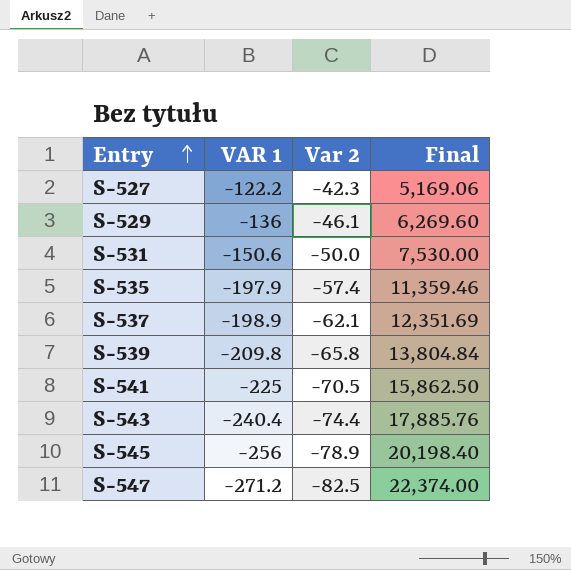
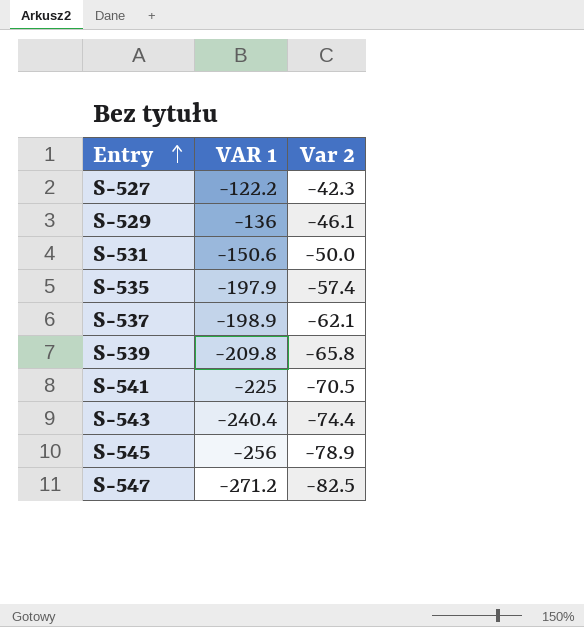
column Final | formula: [VAR 1] * [Var 2] -> none

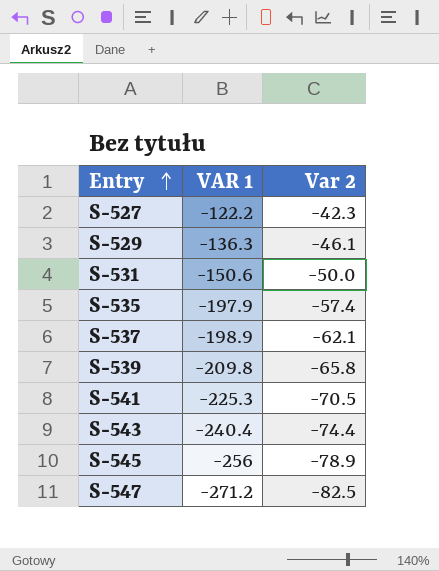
S-529 | VAR 1: -136 -> -136.3
S-541 | VAR 1: -225 -> -225.3

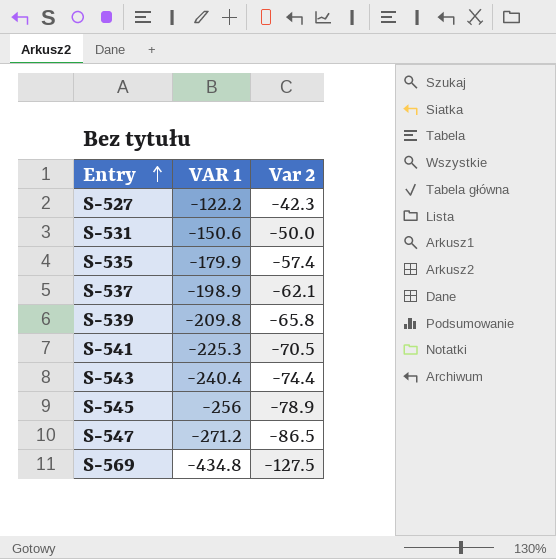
row S-529: -136.3 | -46.1 -> none
S-535 | VAR 1: -197.9 -> -179.9
S-547 | Var 2: -82.5 -> -86.5
row S-569: none -> -434.8 | -127.5

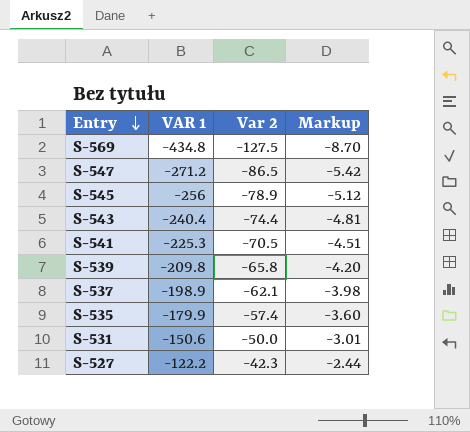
row order: Entry ascending -> Entry descending
column Markup | formula: none -> [VAR 1] * 0.02

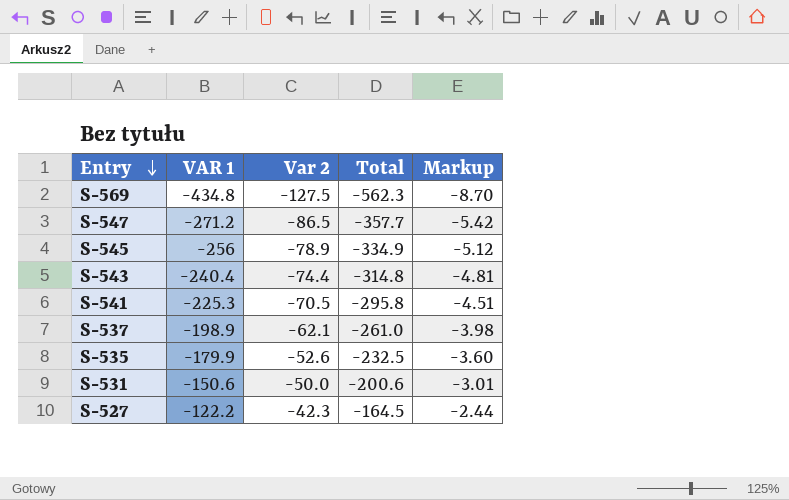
column Total | formula: none -> [VAR 1] + [Var 2]
row S-539: -209.8 | -65.8 | -4.20 -> none
S-535 | Var 2: -57.4 -> -52.6

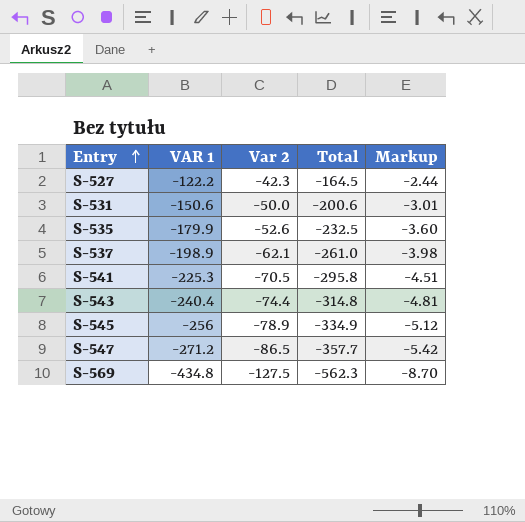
row order: Entry descending -> Entry ascending

